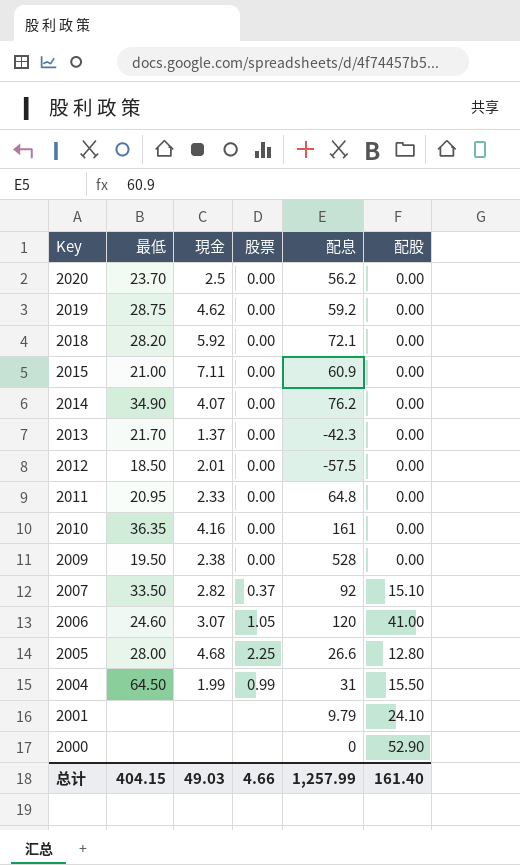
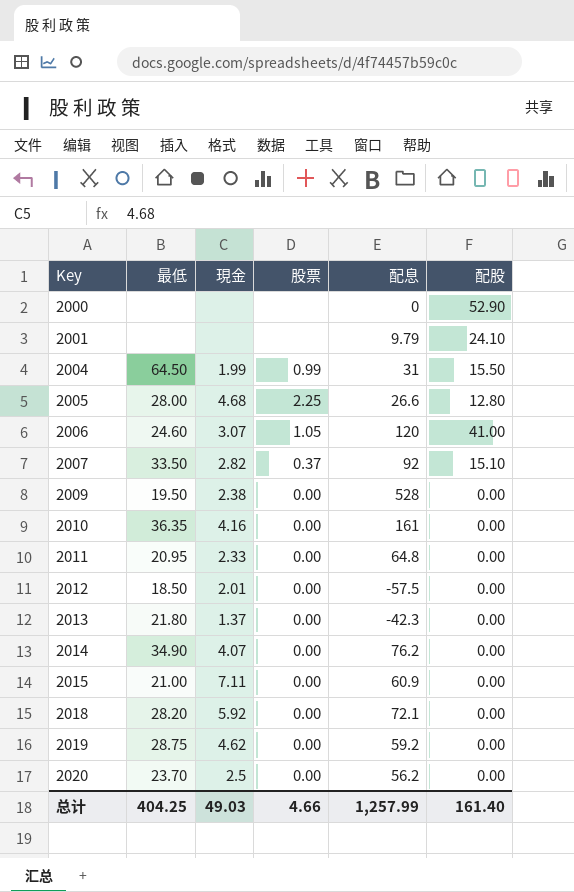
row order: Key descending -> Key ascending
2013 | 最低: 21.70 -> 21.80
总计 | 最低: 404.15 -> 404.25

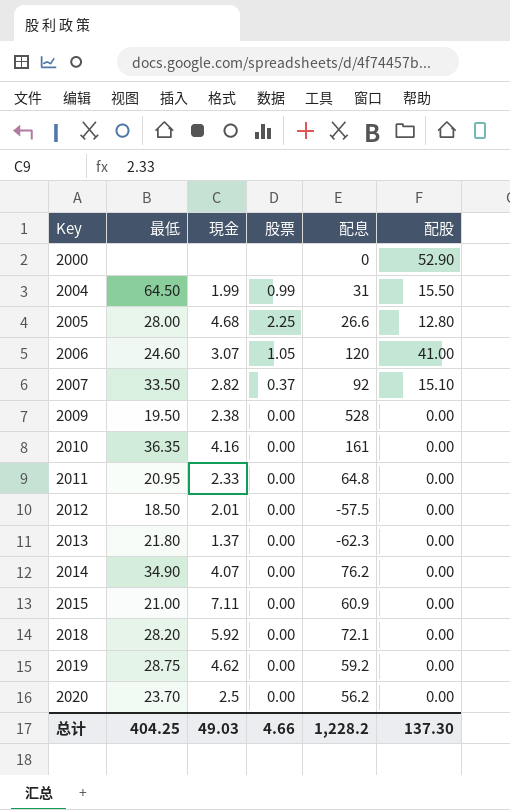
row 2001: none | none | none | 9.79 | 24.10 -> none
2013 | 配息: -42.3 -> -62.3
总计 | 配息: 1,257.99 -> 1,228.2
总计 | 配股: 161.40 -> 137.30

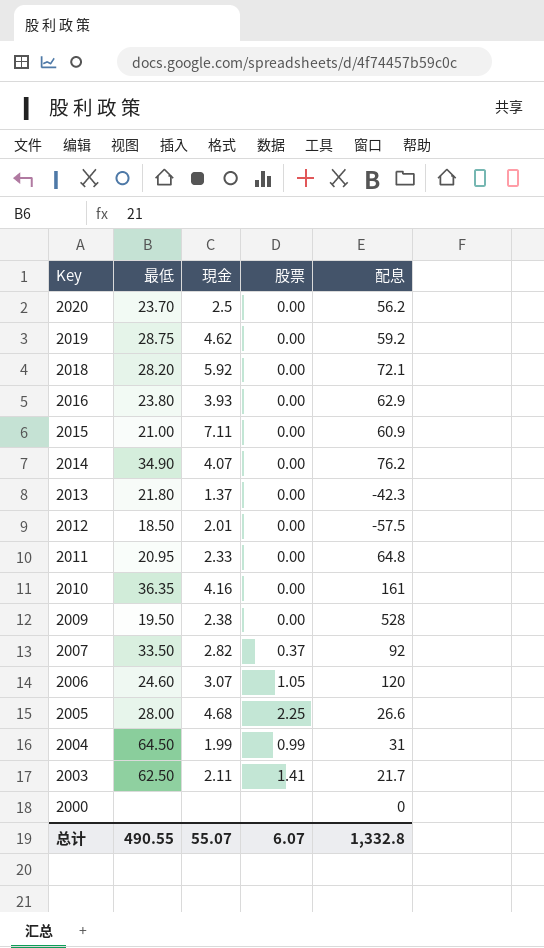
row order: Key ascending -> Key descending
column 配股 | position: 6 -> none
row 2016: none -> 23.80 | 3.93 | 0.00 | 62.9
2013 | 配息: -62.3 -> -42.3
row 2003: none -> 62.50 | 2.11 | 1.41 | 21.7
总计 | 最低: 404.25 -> 490.55
总计 | 現金: 49.03 -> 55.07
总计 | 股票: 4.66 -> 6.07
总计 | 配息: 1,228.2 -> 1,332.8

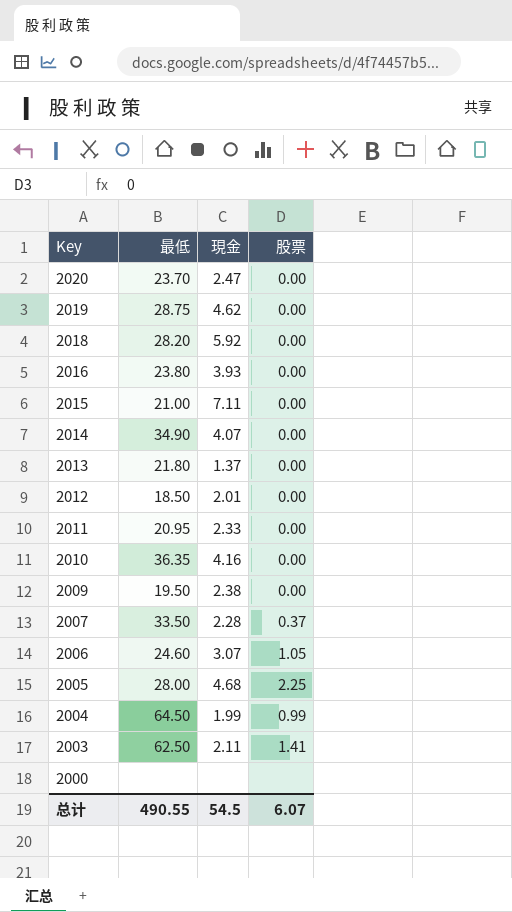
column 配息 | position: 5 -> none
2020 | 現金: 2.5 -> 2.47
2007 | 現金: 2.82 -> 2.28
总计 | 現金: 55.07 -> 54.5

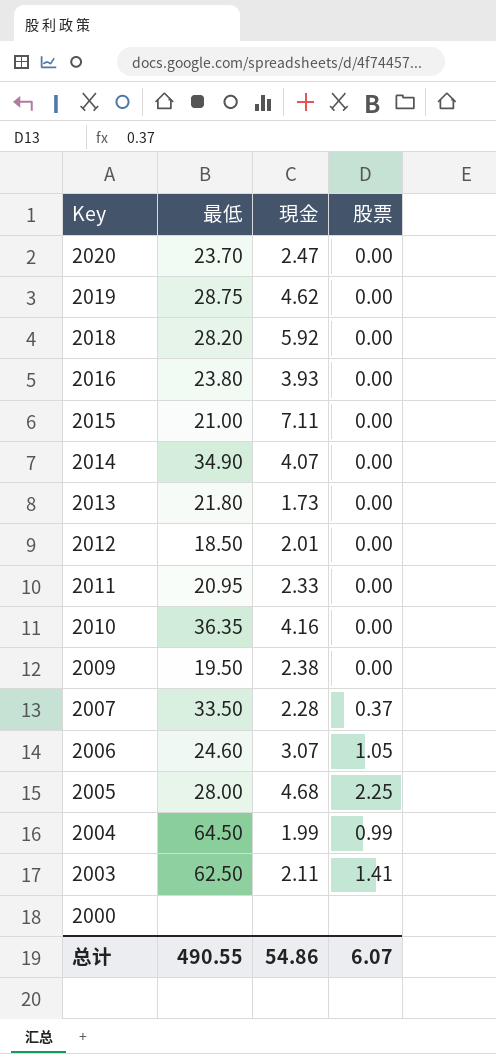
2013 | 現金: 1.37 -> 1.73
总计 | 現金: 54.5 -> 54.86

